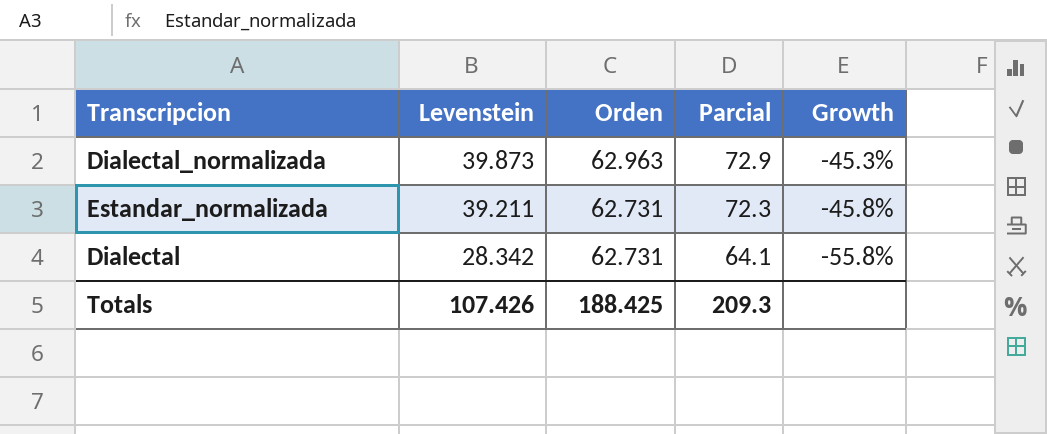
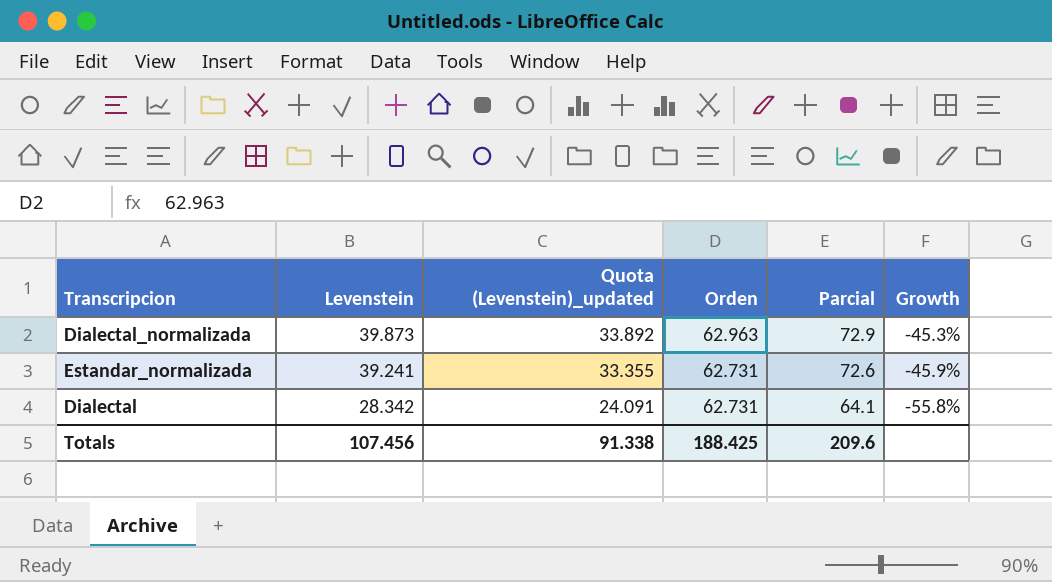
column Quota (Levenstein)_updated | formula: none -> [Levenstein] * 0.85
Estandar_normalizada | Levenstein: 39.211 -> 39.241
Estandar_normalizada | Parcial: 72.3 -> 72.6
Estandar_normalizada | Growth: -45.8% -> -45.9%
Totals | Levenstein: 107.426 -> 107.456
Totals | Parcial: 209.3 -> 209.6

